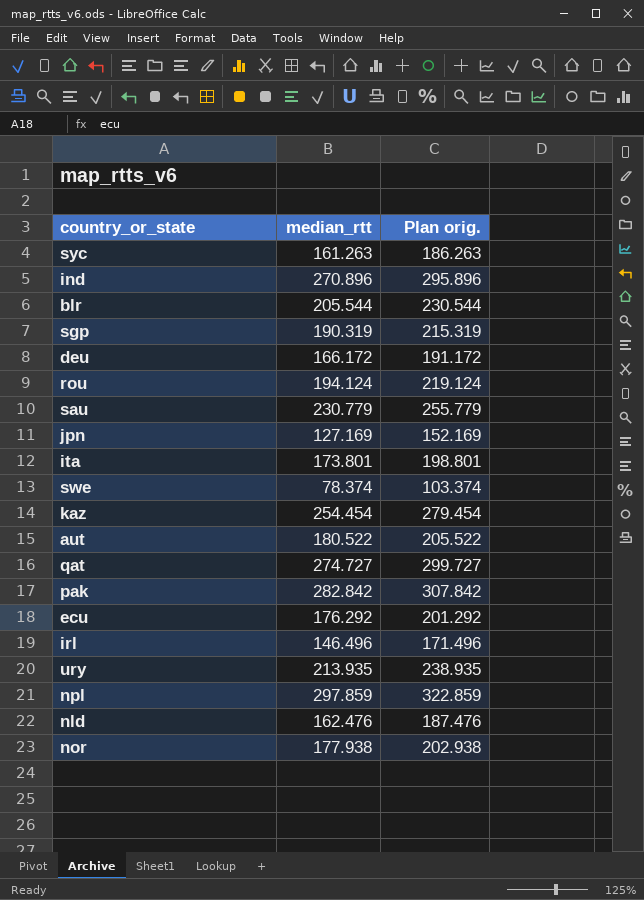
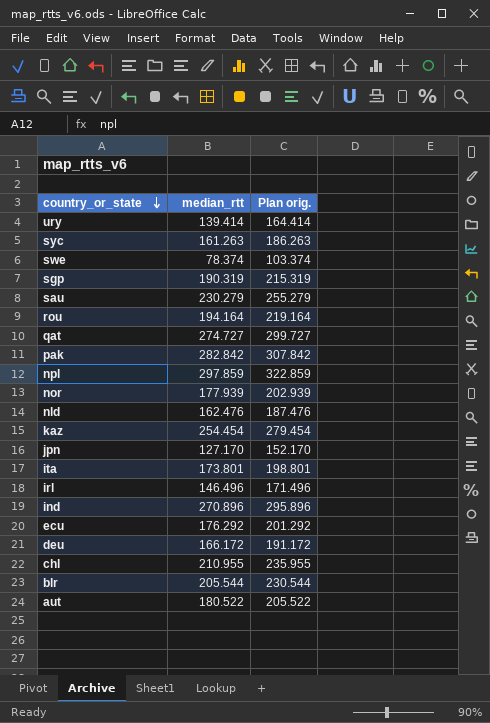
row order: none -> country_or_state descending
ury | median_rtt: 213.935 -> 139.414
ury | Plan orig.: 238.935 -> 164.414
sau | median_rtt: 230.779 -> 230.279
sau | Plan orig.: 255.779 -> 255.279
rou | median_rtt: 194.124 -> 194.164
rou | Plan orig.: 219.124 -> 219.164
nor | median_rtt: 177.938 -> 177.939
nor | Plan orig.: 202.938 -> 202.939
jpn | median_rtt: 127.169 -> 127.170
jpn | Plan orig.: 152.169 -> 152.170
row chl: none -> 210.955 | 235.955

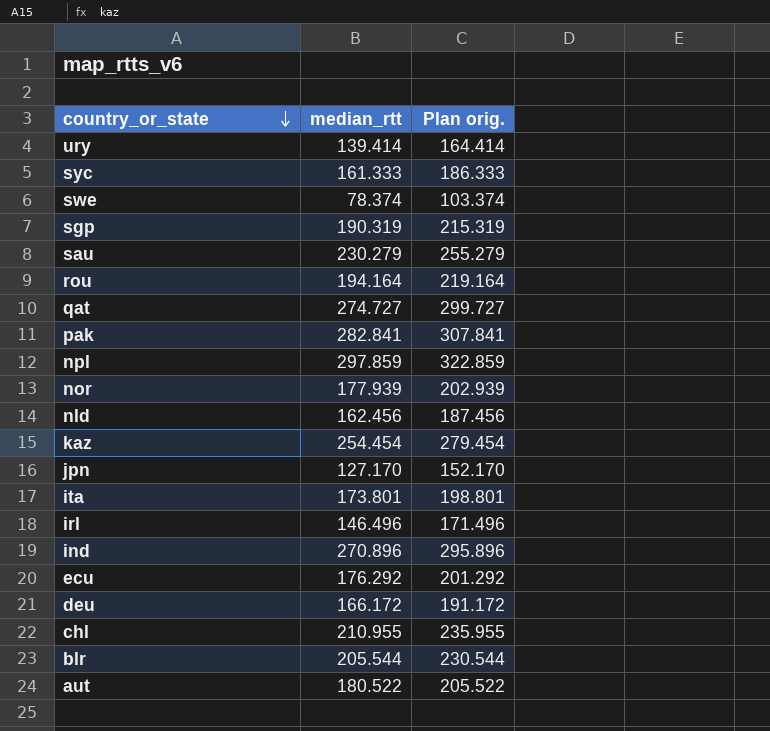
syc | median_rtt: 161.263 -> 161.333
syc | Plan orig.: 186.263 -> 186.333
pak | median_rtt: 282.842 -> 282.841
pak | Plan orig.: 307.842 -> 307.841
nld | median_rtt: 162.476 -> 162.456
nld | Plan orig.: 187.476 -> 187.456

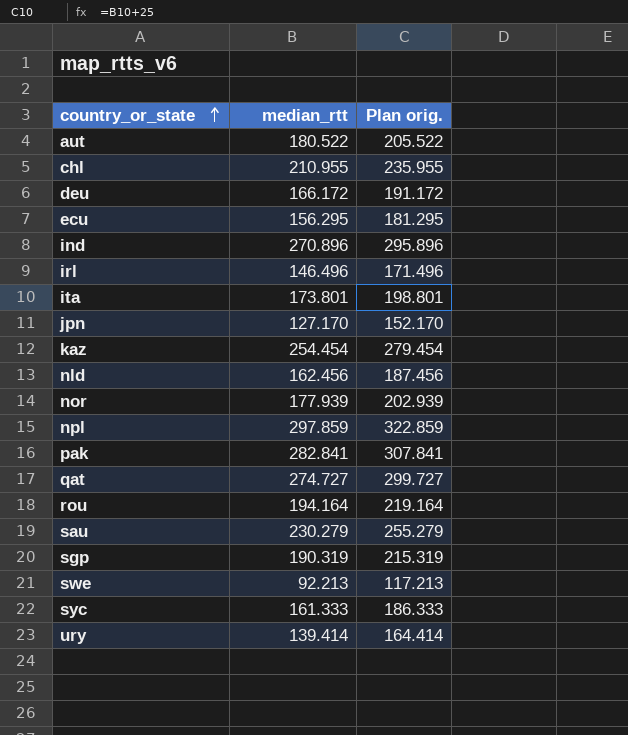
row order: country_or_state descending -> country_or_state ascending
row blr: 205.544 | 230.544 -> none
ecu | median_rtt: 176.292 -> 156.295
ecu | Plan orig.: 201.292 -> 181.295
swe | median_rtt: 78.374 -> 92.213
swe | Plan orig.: 103.374 -> 117.213

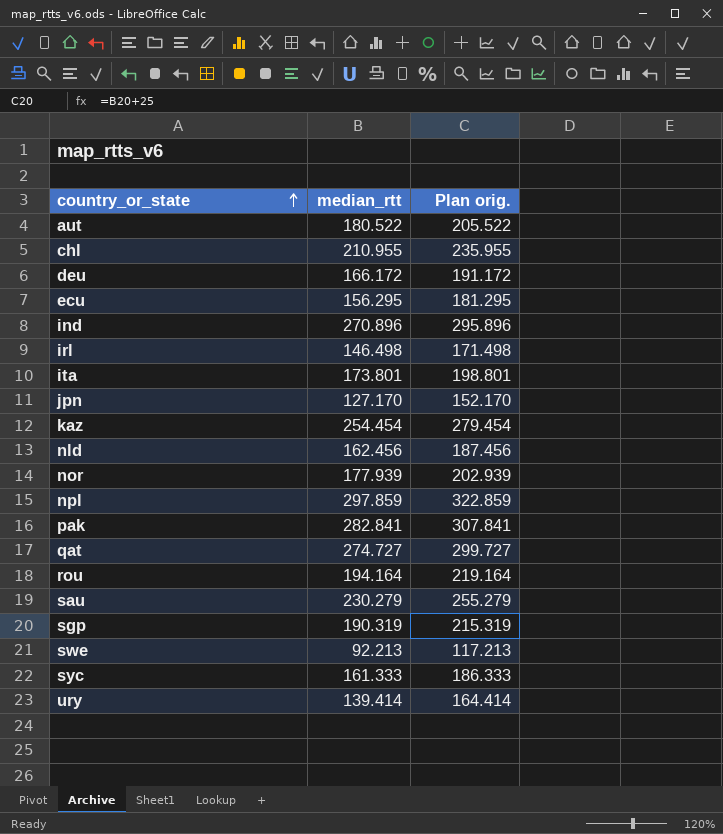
irl | median_rtt: 146.496 -> 146.498
irl | Plan orig.: 171.496 -> 171.498

